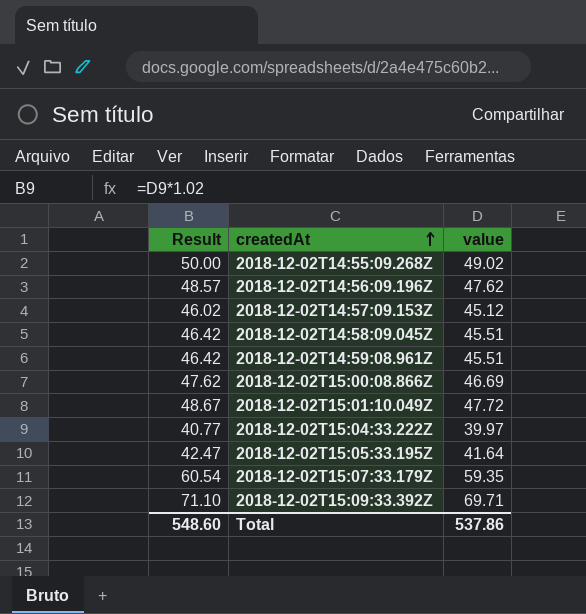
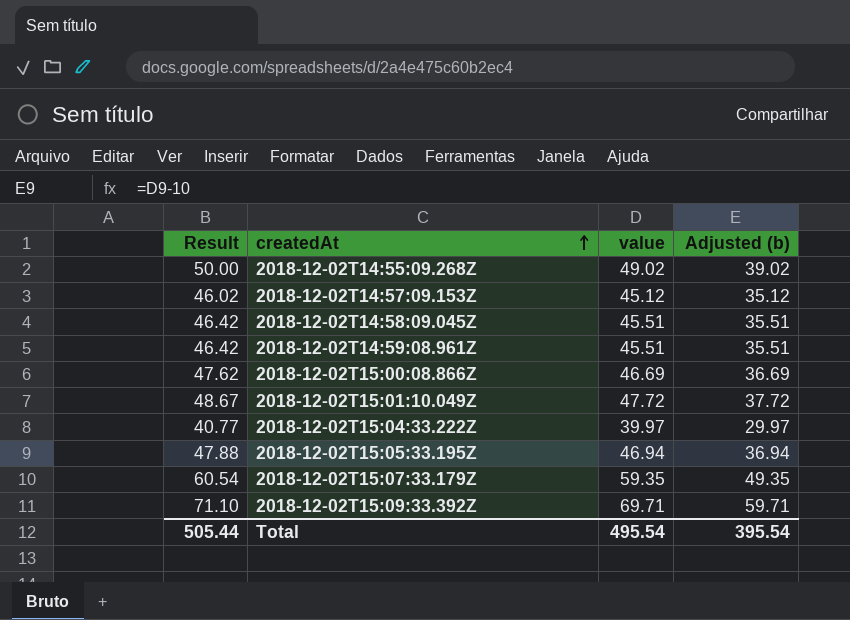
column Adjusted (b) | formula: none -> [value] - 10
row 2018-12-02T14:56:09.196Z: 48.57 | 47.62 -> none
2018-12-02T15:05:33.195Z | Result: 42.47 -> 47.88
2018-12-02T15:05:33.195Z | value: 41.64 -> 46.94
Total | Result: 548.60 -> 505.44
Total | value: 537.86 -> 495.54

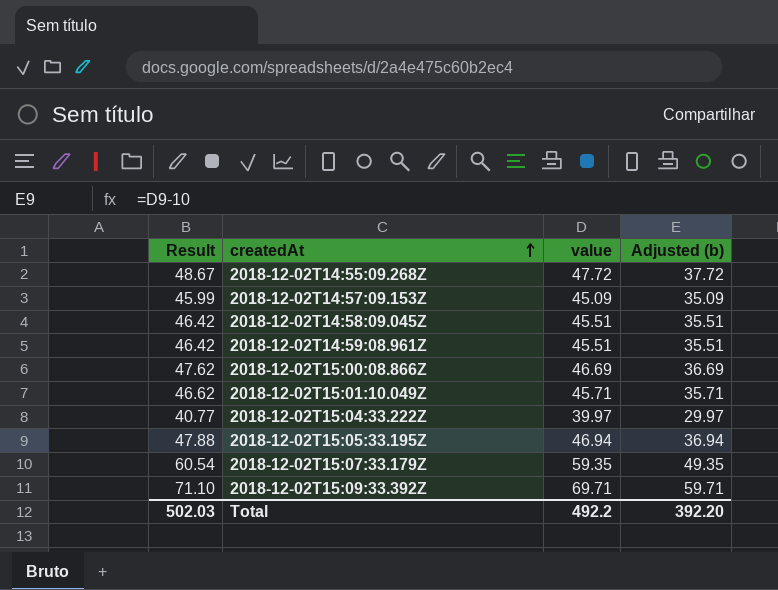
2018-12-02T14:55:09.268Z | Result: 50.00 -> 48.67
2018-12-02T14:55:09.268Z | value: 49.02 -> 47.72
2018-12-02T14:55:09.268Z | Adjusted (b): 39.02 -> 37.72
2018-12-02T14:57:09.153Z | Result: 46.02 -> 45.99
2018-12-02T14:57:09.153Z | value: 45.12 -> 45.09
2018-12-02T14:57:09.153Z | Adjusted (b): 35.12 -> 35.09
2018-12-02T15:01:10.049Z | Result: 48.67 -> 46.62
2018-12-02T15:01:10.049Z | value: 47.72 -> 45.71
2018-12-02T15:01:10.049Z | Adjusted (b): 37.72 -> 35.71
Total | Result: 505.44 -> 502.03
Total | value: 495.54 -> 492.2
Total | Adjusted (b): 395.54 -> 392.20

